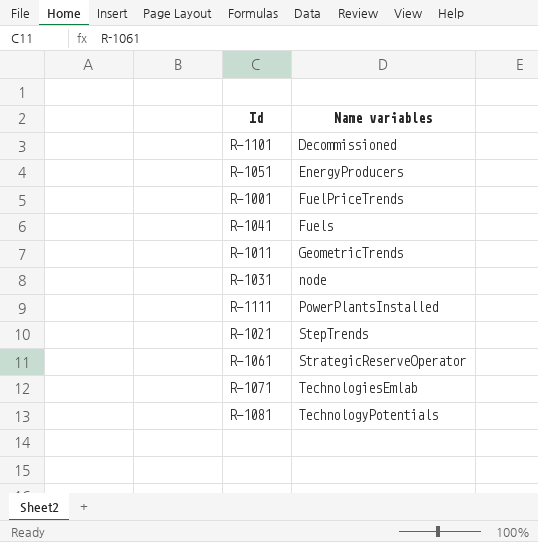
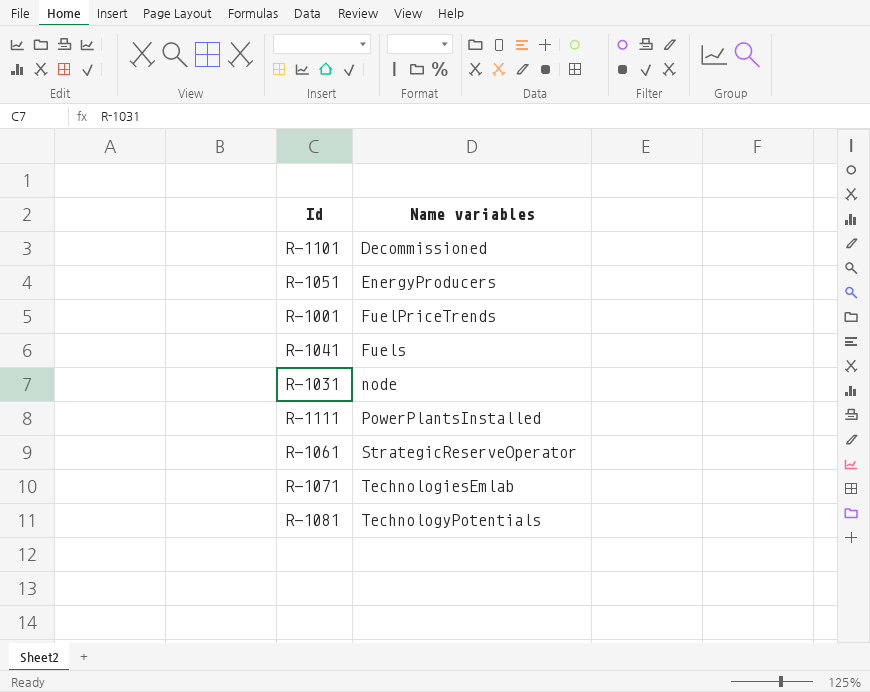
row R-1011: GeometricTrends -> none
row R-1021: StepTrends -> none

